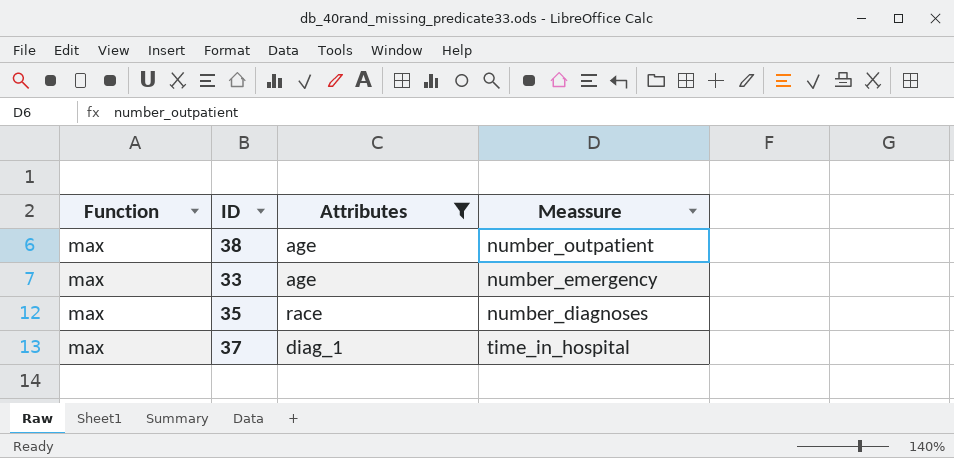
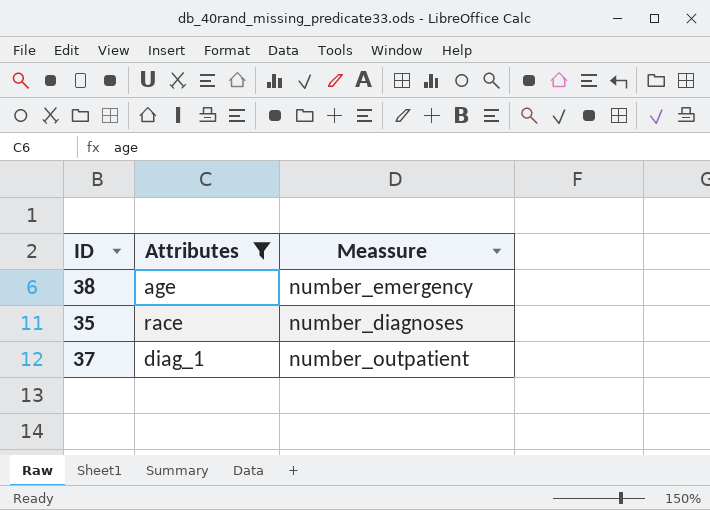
column Function | position: 1 -> none
row 33: max | age | number_emergency -> none
38 | Meassure: number_outpatient -> number_emergency
37 | Meassure: time_in_hospital -> number_outpatient

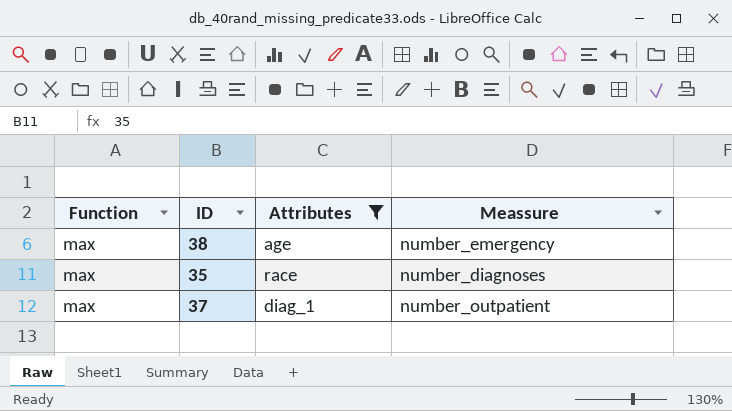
column Function | position: none -> 1

